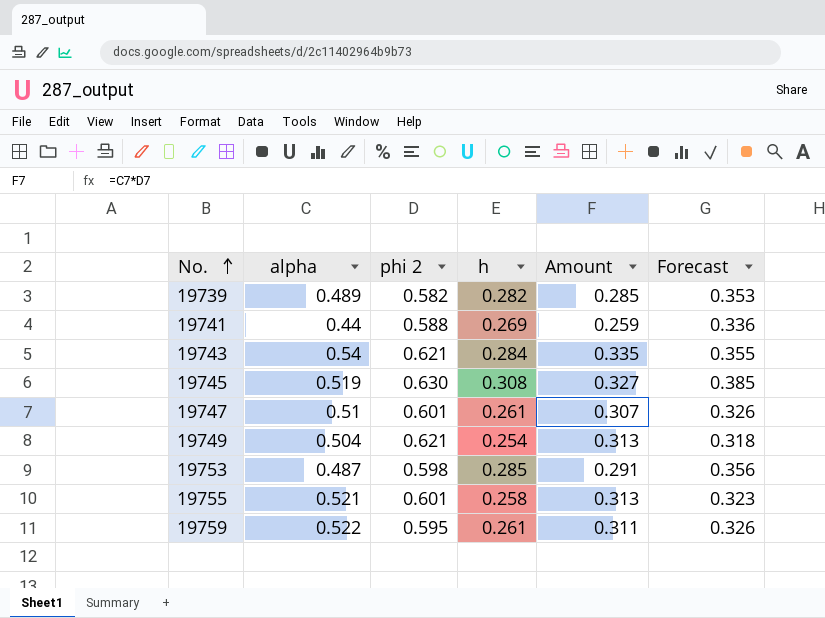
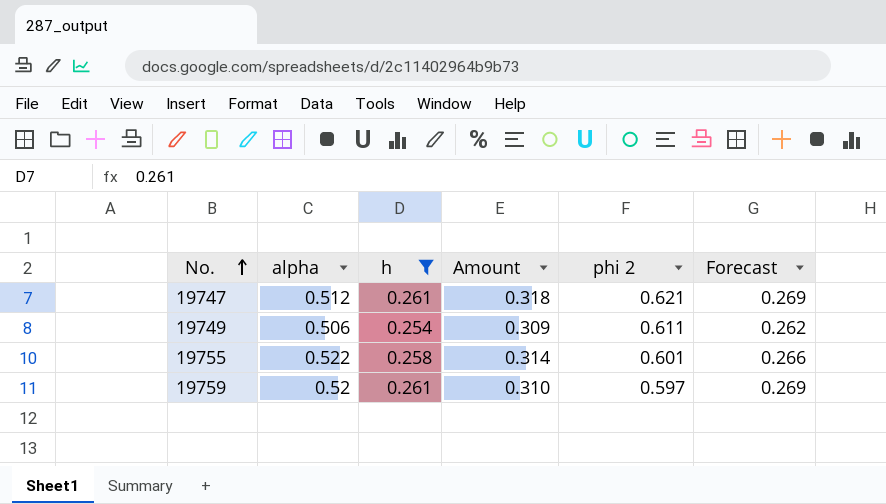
filter: none -> h <= 0.261
column phi 2 | position: 3 -> 5
column Forecast | formula: [h] * 1.25 -> [h] * 1.03
19747 | alpha: 0.51 -> 0.512
19747 | Amount: 0.307 -> 0.318
19747 | phi 2: 0.601 -> 0.621
19749 | alpha: 0.504 -> 0.506
19749 | Amount: 0.313 -> 0.309
19749 | phi 2: 0.621 -> 0.611
19755 | alpha: 0.521 -> 0.522
19755 | Amount: 0.313 -> 0.314
19759 | alpha: 0.522 -> 0.52
19759 | Amount: 0.311 -> 0.310
19759 | phi 2: 0.595 -> 0.597

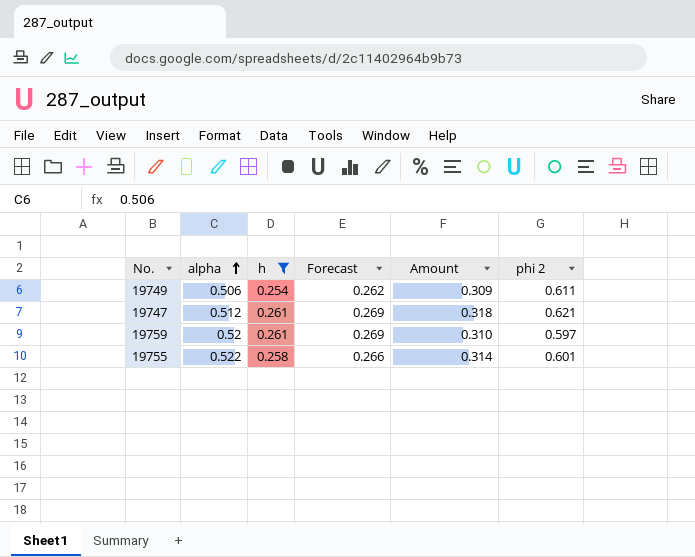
row order: No. ascending -> alpha ascending
column Forecast | position: 6 -> 4

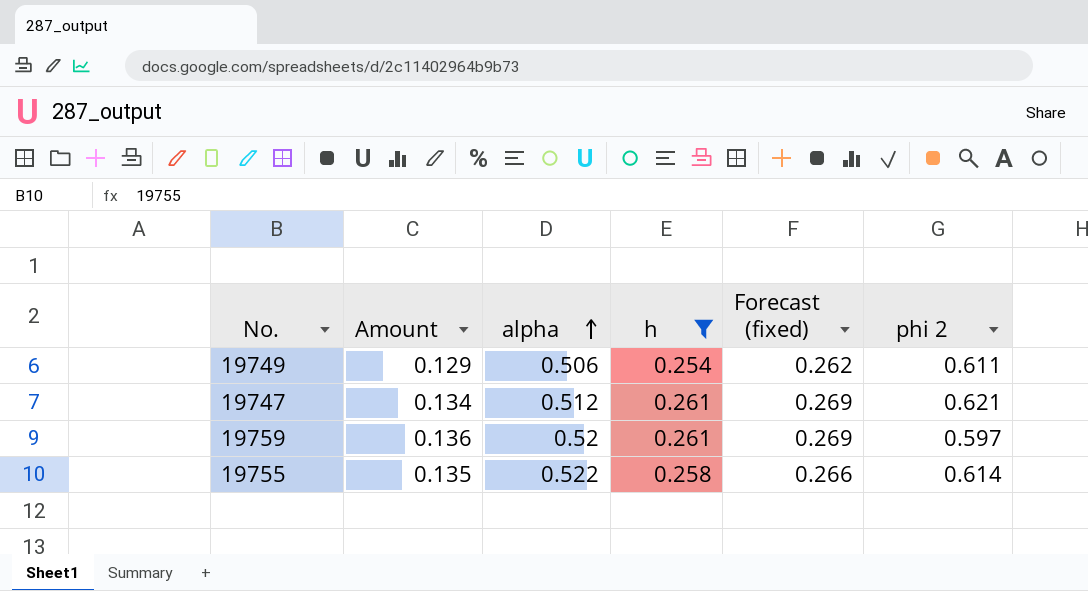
column Amount | formula: [alpha] * [phi 2] -> [alpha] * [h]
column Amount | position: 5 -> 2
column name: Forecast -> Forecast (fixed)
19755 | phi 2: 0.601 -> 0.614

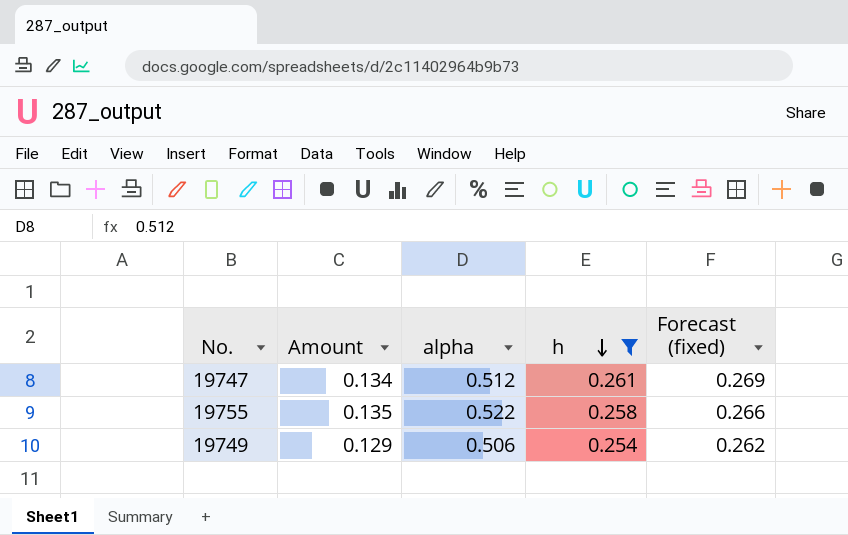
row order: alpha ascending -> h descending
column phi 2 | position: 6 -> none
row 19759: 0.136 | 0.52 | 0.261 | 0.269 | 0.597 -> none

